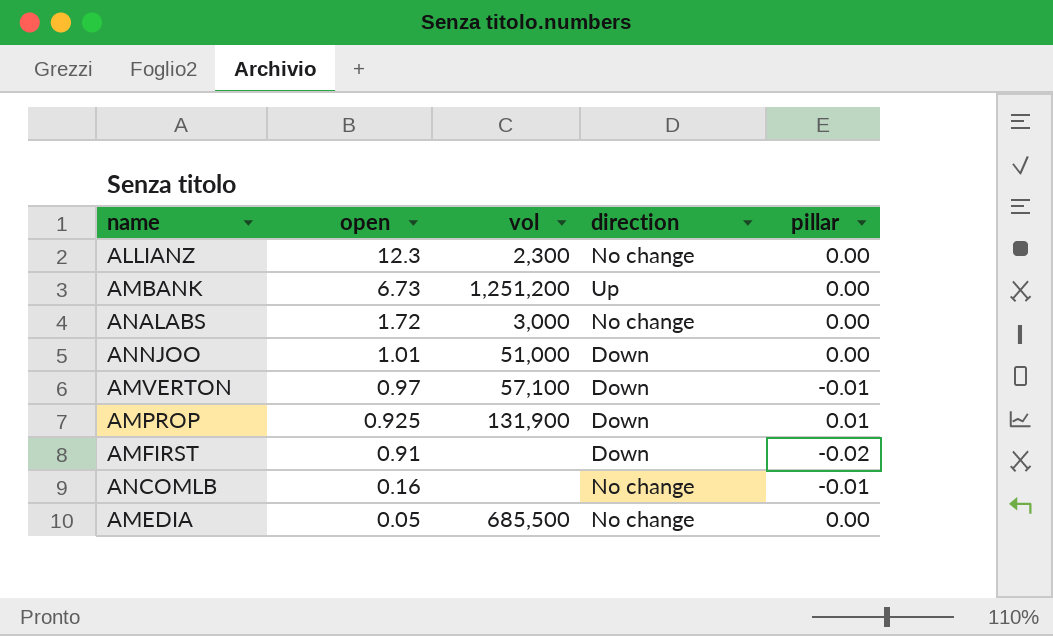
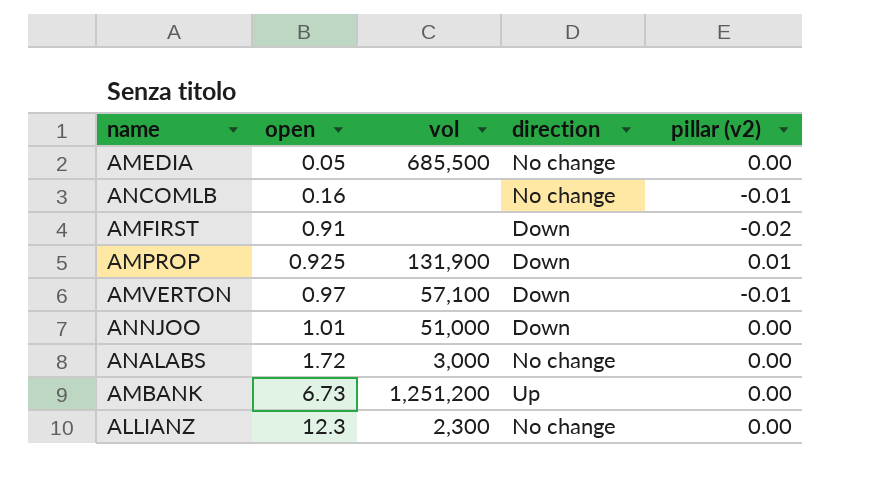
row order: open descending -> open ascending
column name: pillar -> pillar (v2)

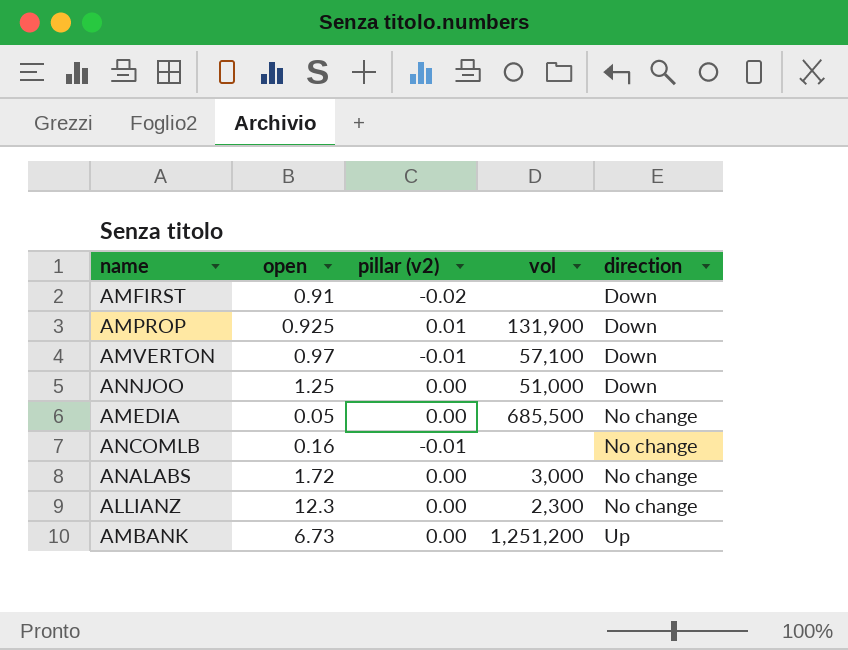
row order: open ascending -> direction ascending
column pillar (v2) | position: 5 -> 3
ANNJOO | open: 1.01 -> 1.25

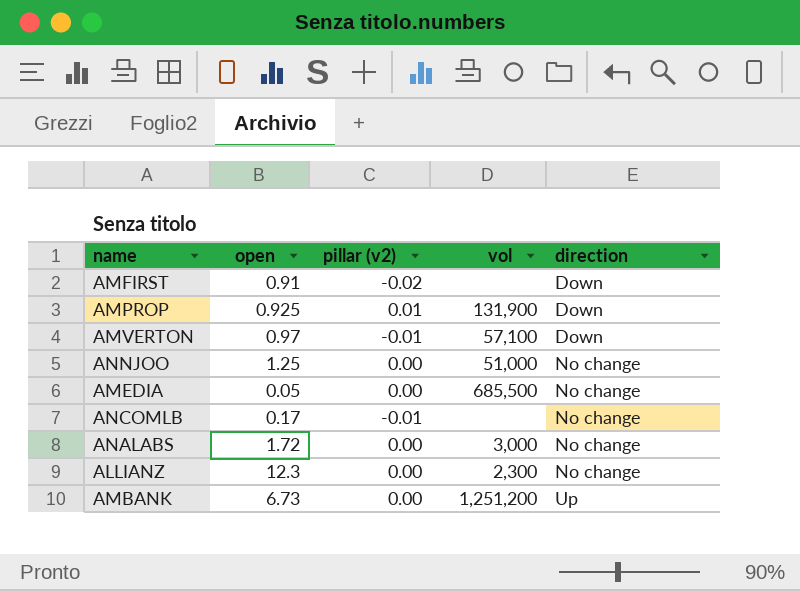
ANNJOO | direction: Down -> No change
ANCOMLB | open: 0.16 -> 0.17

